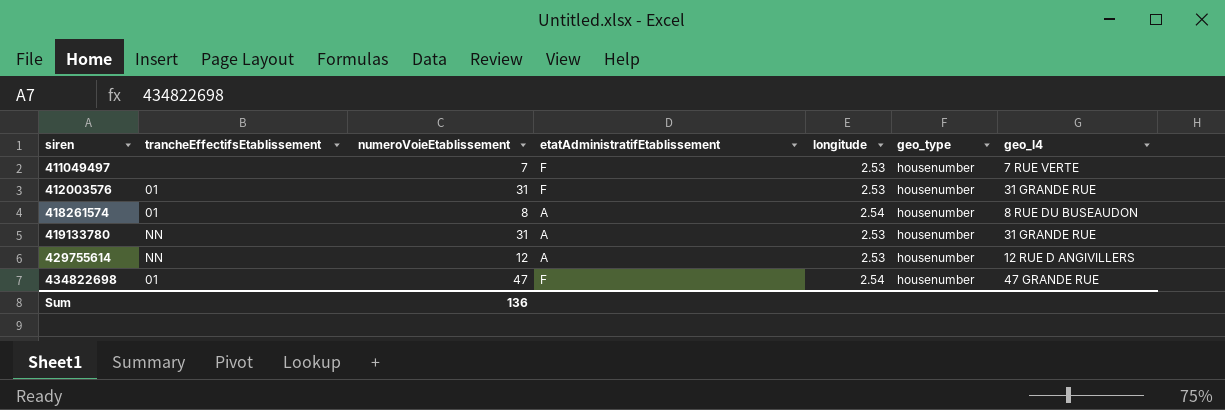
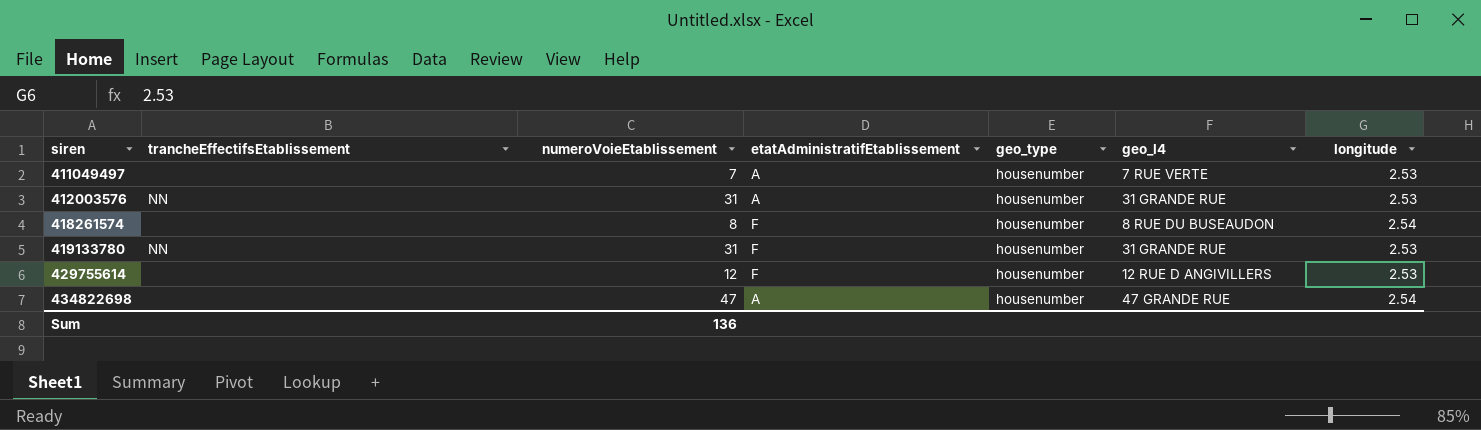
column longitude | position: 5 -> 7
411049497 | etatAdministratifEtablissement: F -> A
412003576 | trancheEffectifsEtablissement: 01 -> NN
412003576 | etatAdministratifEtablissement: F -> A
418261574 | trancheEffectifsEtablissement: 01 -> none
418261574 | etatAdministratifEtablissement: A -> F
419133780 | etatAdministratifEtablissement: A -> F
429755614 | trancheEffectifsEtablissement: NN -> none
429755614 | etatAdministratifEtablissement: A -> F
434822698 | trancheEffectifsEtablissement: 01 -> none
434822698 | etatAdministratifEtablissement: F -> A

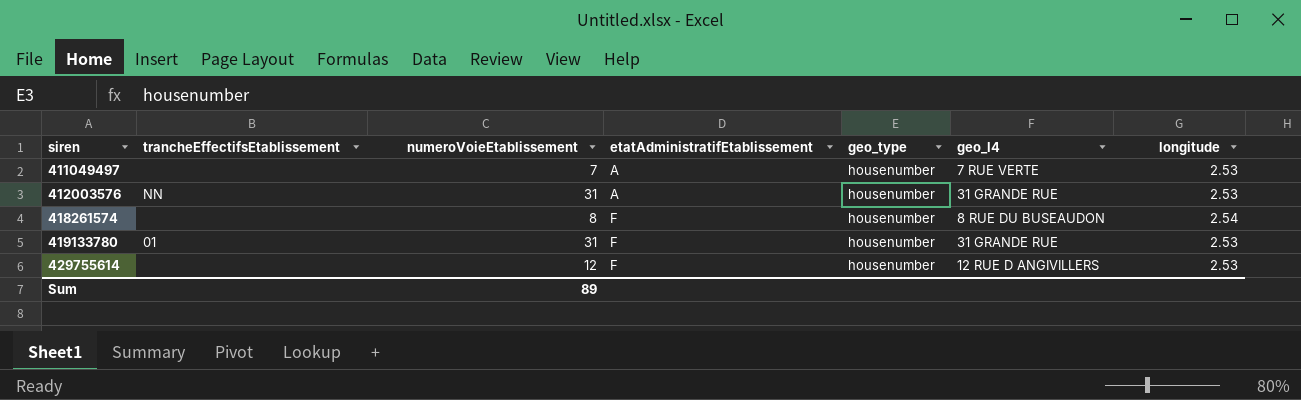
row 434822698: none | 47 | A | housenumber | 47 GRANDE RUE | 2.54 -> none
419133780 | trancheEffectifsEtablissement: NN -> 01
Sum | numeroVoieEtablissement: 136 -> 89

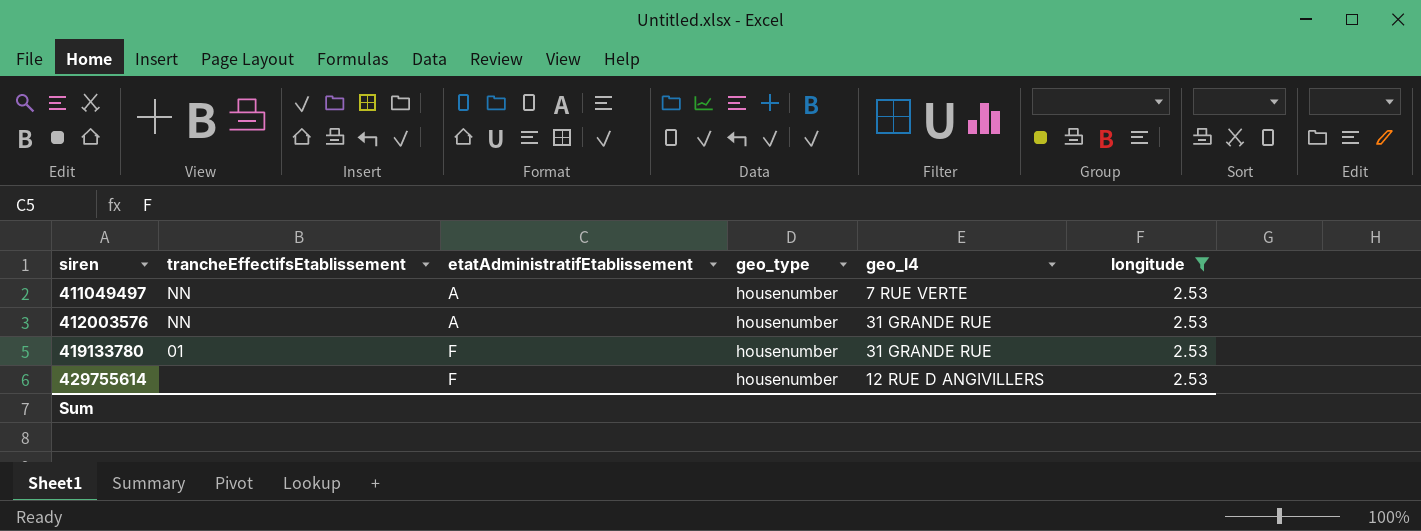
filter: none -> longitude = 2.53
column numeroVoieEtablissement | position: 3 -> none
411049497 | trancheEffectifsEtablissement: none -> NN

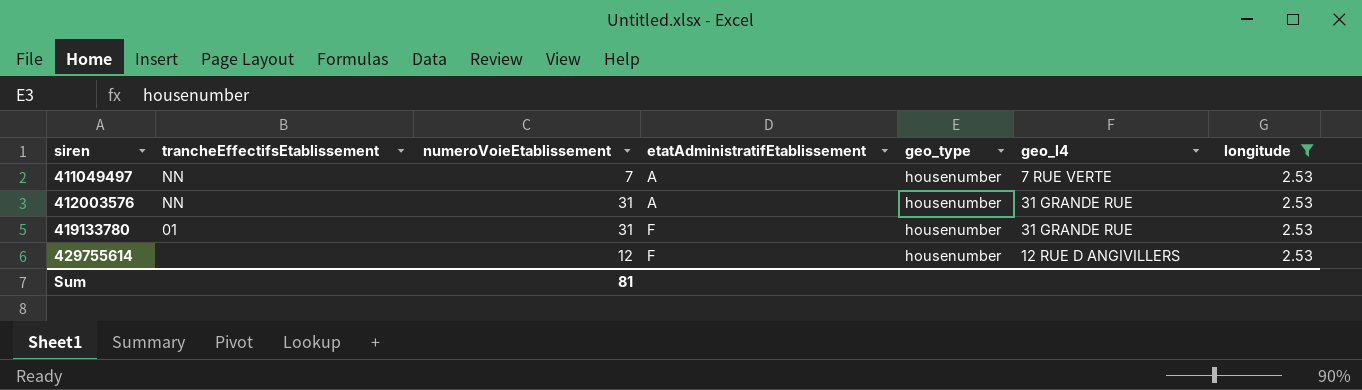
column numeroVoieEtablissement | position: none -> 3

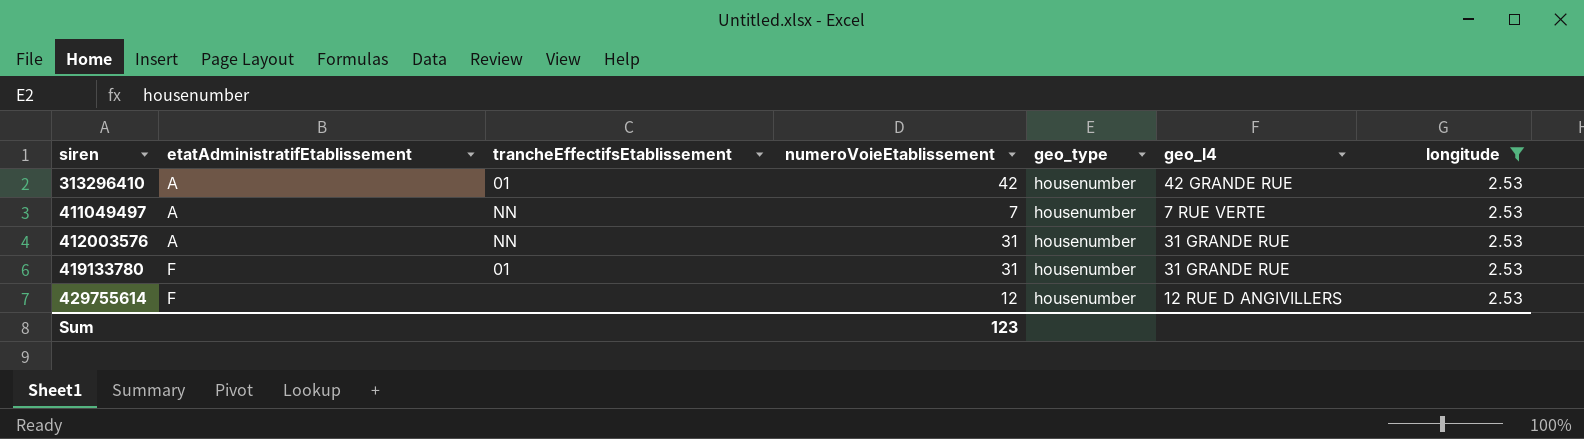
column etatAdministratifEtablissement | position: 4 -> 2
row 313296410: none -> A | 01 | 42 | housenumber | 42 GRANDE RUE | 2.53
Sum | numeroVoieEtablissement: 81 -> 123

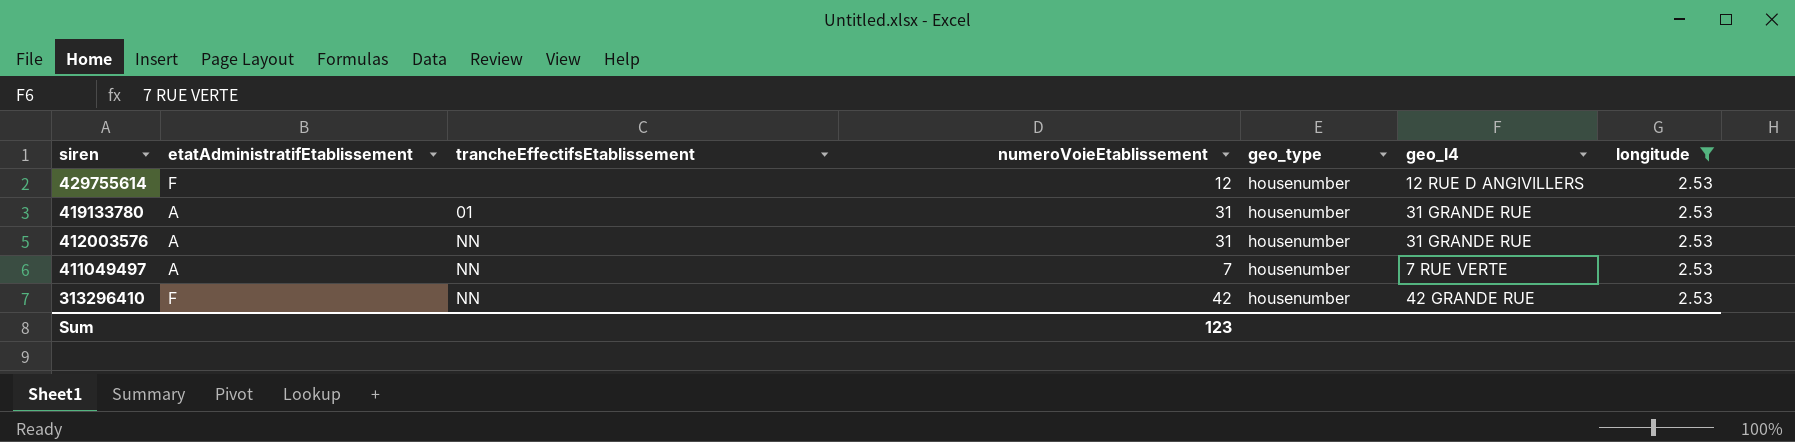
row order: siren ascending -> siren descending
419133780 | etatAdministratifEtablissement: F -> A
313296410 | etatAdministratifEtablissement: A -> F
313296410 | trancheEffectifsEtablissement: 01 -> NN

